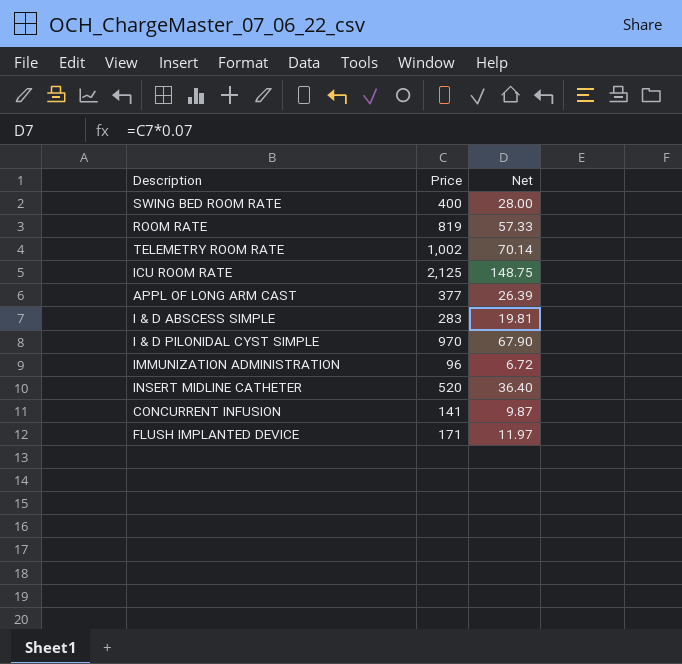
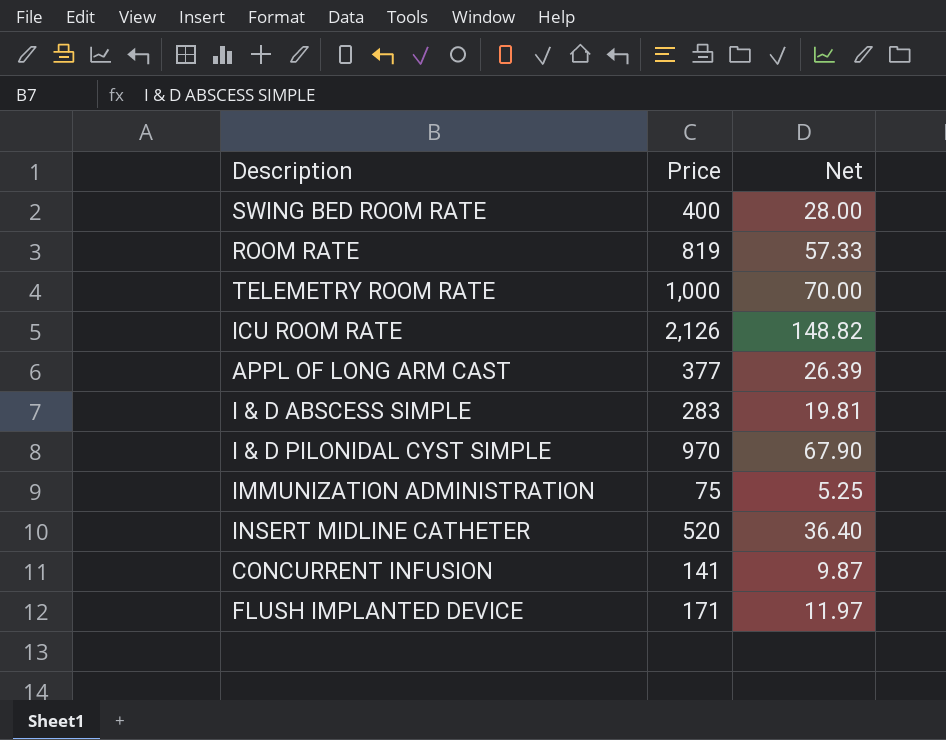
TELEMETRY ROOM RATE | Price: 1,002 -> 1,000
TELEMETRY ROOM RATE | Net: 70.14 -> 70.00
ICU ROOM RATE | Price: 2,125 -> 2,126
ICU ROOM RATE | Net: 148.75 -> 148.82
IMMUNIZATION ADMINISTRATION | Price: 96 -> 75
IMMUNIZATION ADMINISTRATION | Net: 6.72 -> 5.25

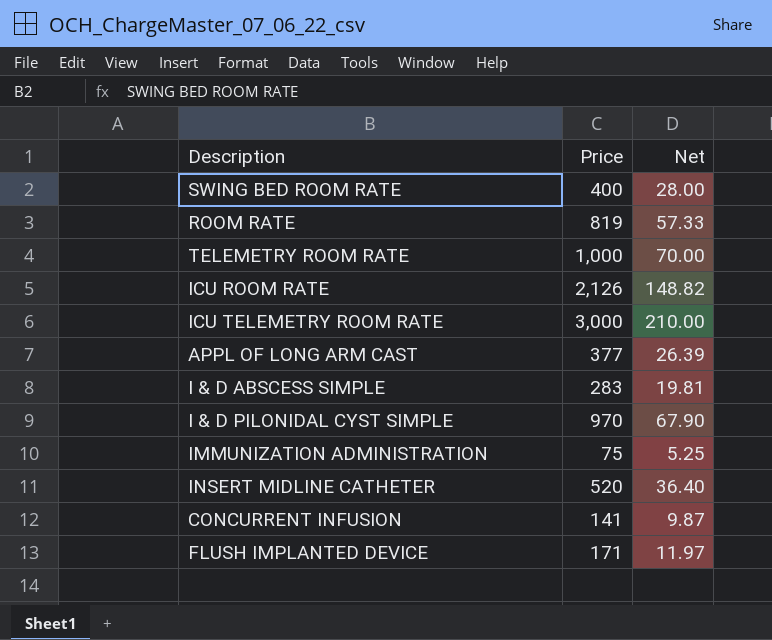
row ICU TELEMETRY ROOM RATE: none -> 3,000 | 210.00

